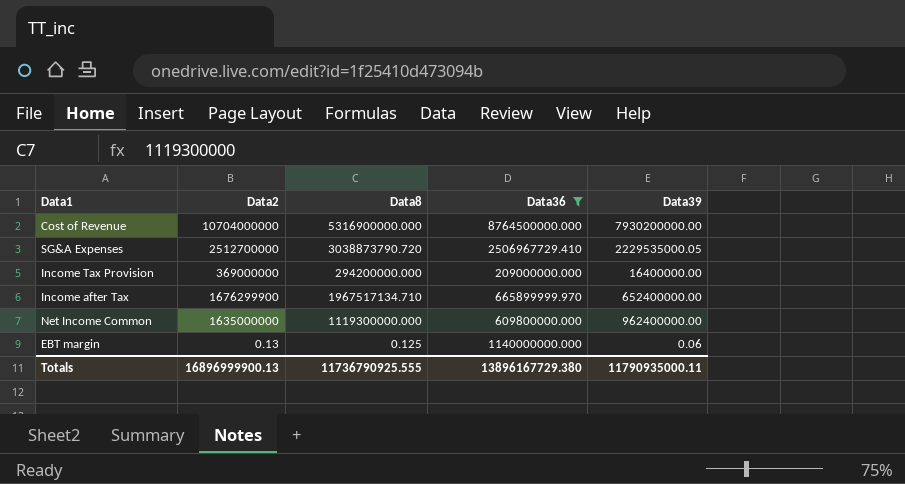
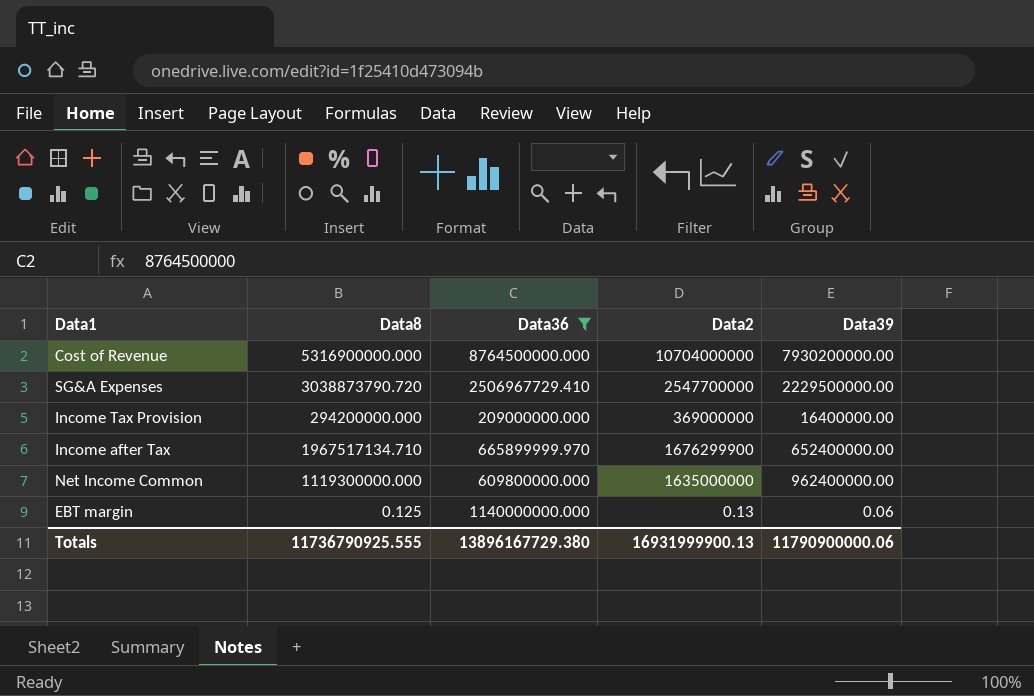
column Data2 | position: 2 -> 4
SG&A Expenses | Data2: 2512700000 -> 2547700000
SG&A Expenses | Data39: 2229535000.05 -> 2229500000.00
Totals | Data2: 16896999900.13 -> 16931999900.13
Totals | Data39: 11790935000.11 -> 11790900000.06

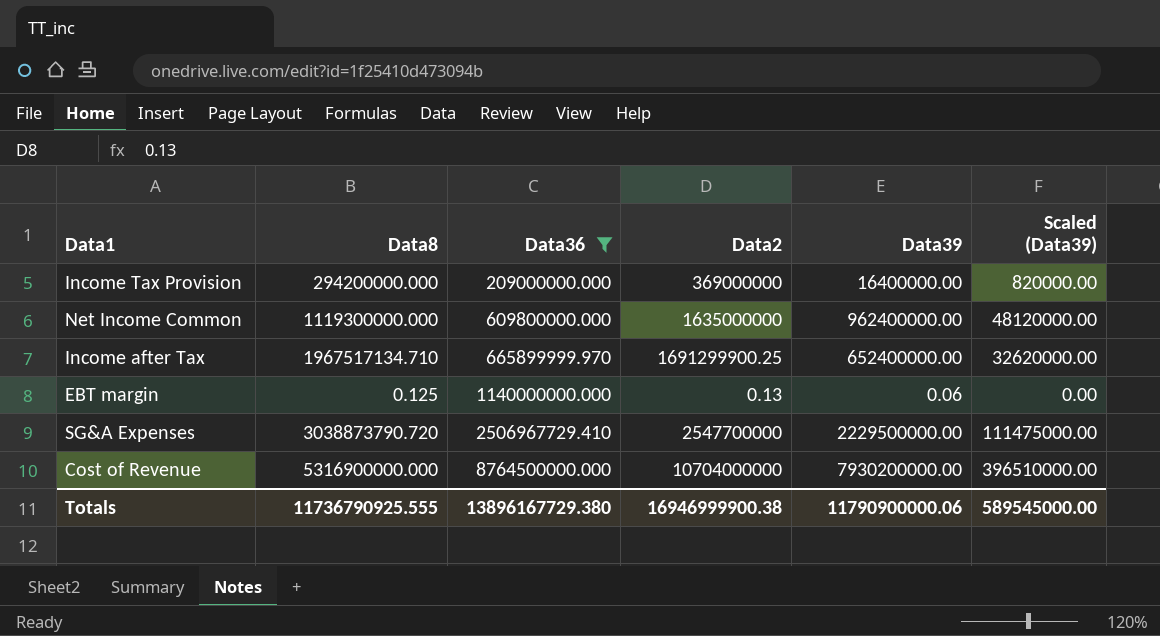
row order: none -> Data36 ascending
column Scaled (Data39) | formula: none -> [Data39] * 0.05
Income after Tax | Data2: 1676299900 -> 1691299900.25
Totals | Data2: 16931999900.13 -> 16946999900.38

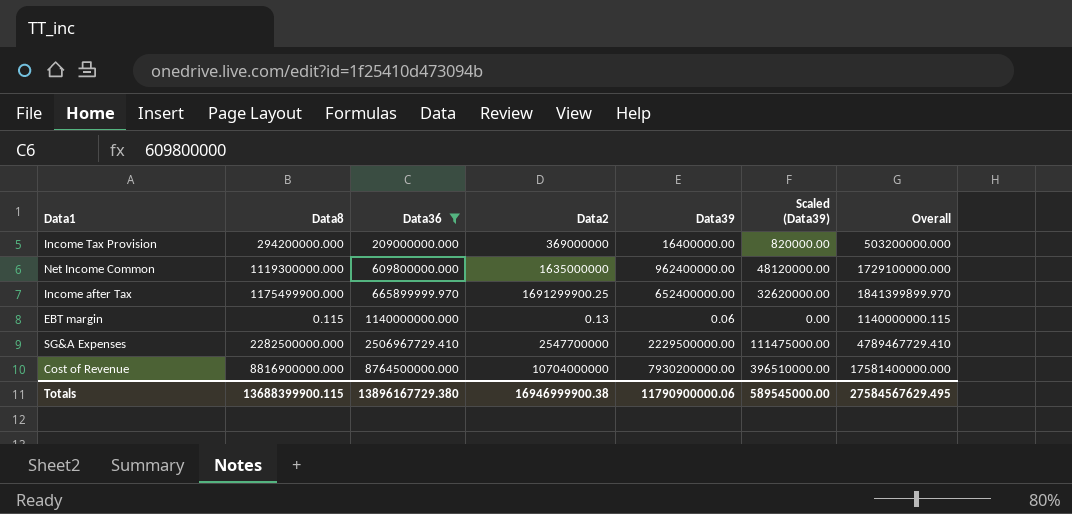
column Overall | formula: none -> [Data8] + [Data36]
Income after Tax | Data8: 1967517134.710 -> 1175499900.000
EBT margin | Data8: 0.125 -> 0.115
SG&A Expenses | Data8: 3038873790.720 -> 2282500000.000
Cost of Revenue | Data8: 5316900000.000 -> 8816900000.000
Totals | Data8: 11736790925.555 -> 13688399900.115

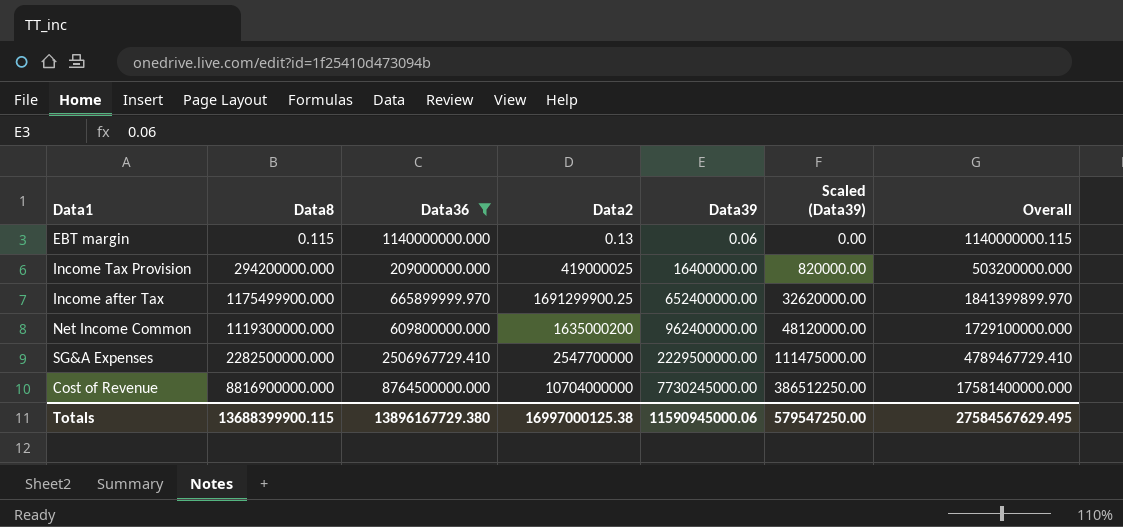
row order: Data36 ascending -> Data39 ascending
Income Tax Provision | Data2: 369000000 -> 419000025
Net Income Common | Data2: 1635000000 -> 1635000200
Cost of Revenue | Data39: 7930200000.00 -> 7730245000.00
Cost of Revenue | Scaled (Data39): 396510000.00 -> 386512250.00
Totals | Data2: 16946999900.38 -> 16997000125.38
Totals | Data39: 11790900000.06 -> 11590945000.06
Totals | Scaled (Data39): 589545000.00 -> 579547250.00

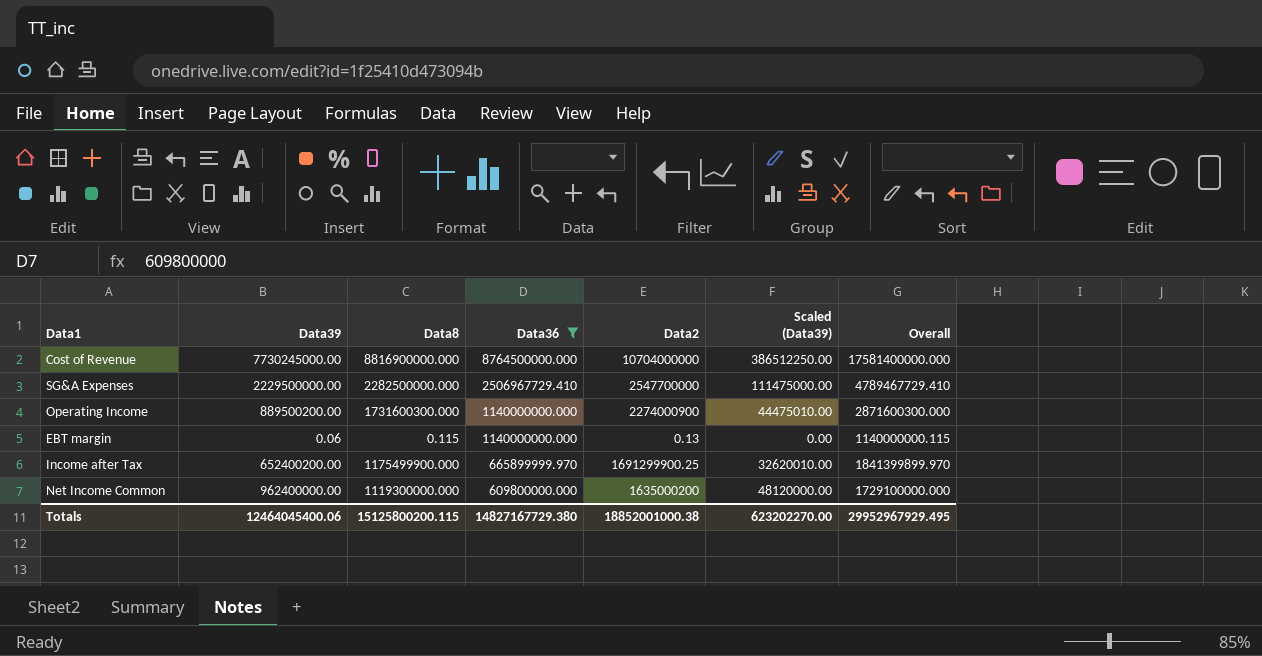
row order: Data39 ascending -> Data36 descending
column Data39 | position: 5 -> 2
row Income Tax Provision: 294200000.000 | 209000000.000 | 419000025 | 16400000.00 | 820000.00 | 503200000.000 -> none
row Operating Income: none -> 889500200.00 | 1731600300.000 | 1140000000.000 | 2274000900 | 44475010.00 | 2871600300.000
Income after Tax | Data39: 652400000.00 -> 652400200.00
Income after Tax | Scaled (Data39): 32620000.00 -> 32620010.00
Totals | Data39: 11590945000.06 -> 12464045400.06
Totals | Data8: 13688399900.115 -> 15125800200.115
Totals | Data36: 13896167729.380 -> 14827167729.380
Totals | Data2: 16997000125.38 -> 18852001000.38
Totals | Scaled (Data39): 579547250.00 -> 623202270.00
Totals | Overall: 27584567629.495 -> 29952967929.495

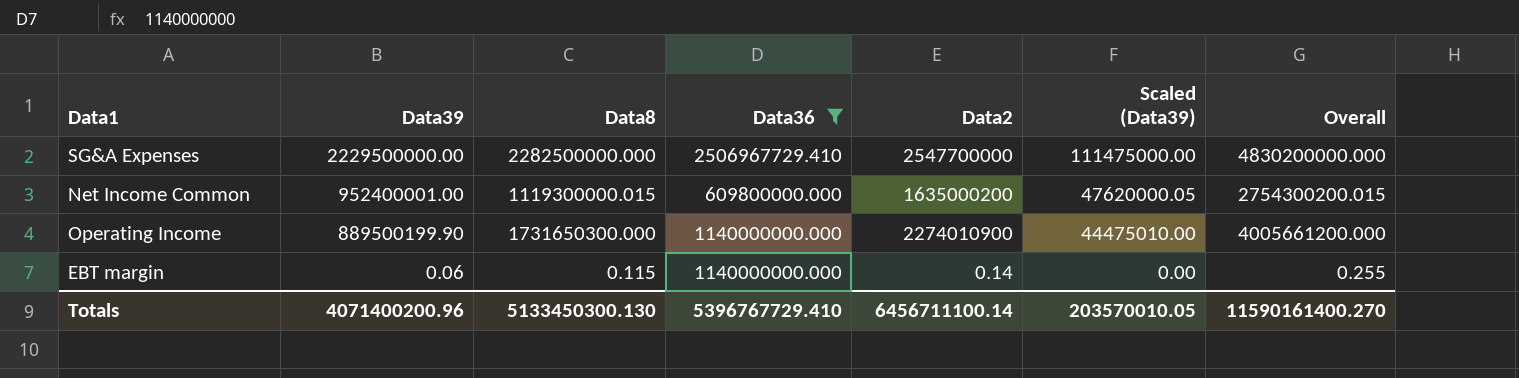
row order: Data36 descending -> Data39 descending
column Overall | formula: [Data8] + [Data36] -> [Data8] + [Data2]
row Cost of Revenue: 7730245000.00 | 8816900000.000 | 8764500000.000 | 10704000000 | 386512250.00 | 17581400000.000 -> none
row Income after Tax: 652400200.00 | 1175499900.000 | 665899999.970 | 1691299900.25 | 32620010.00 | 1841399899.970 -> none
Net Income Common | Data39: 962400000.00 -> 952400001.00
Net Income Common | Data8: 1119300000.000 -> 1119300000.015
Net Income Common | Scaled (Data39): 48120000.00 -> 47620000.05
Operating Income | Data39: 889500200.00 -> 889500199.90
Operating Income | Data8: 1731600300.000 -> 1731650300.000
Operating Income | Data2: 2274000900 -> 2274010900
EBT margin | Data2: 0.13 -> 0.14
Totals | Data39: 12464045400.06 -> 4071400200.96
Totals | Data8: 15125800200.115 -> 5133450300.130
Totals | Data36: 14827167729.380 -> 5396767729.410
Totals | Data2: 18852001000.38 -> 6456711100.14
Totals | Scaled (Data39): 623202270.00 -> 203570010.05
Totals | Overall: 29952967929.495 -> 11590161400.270

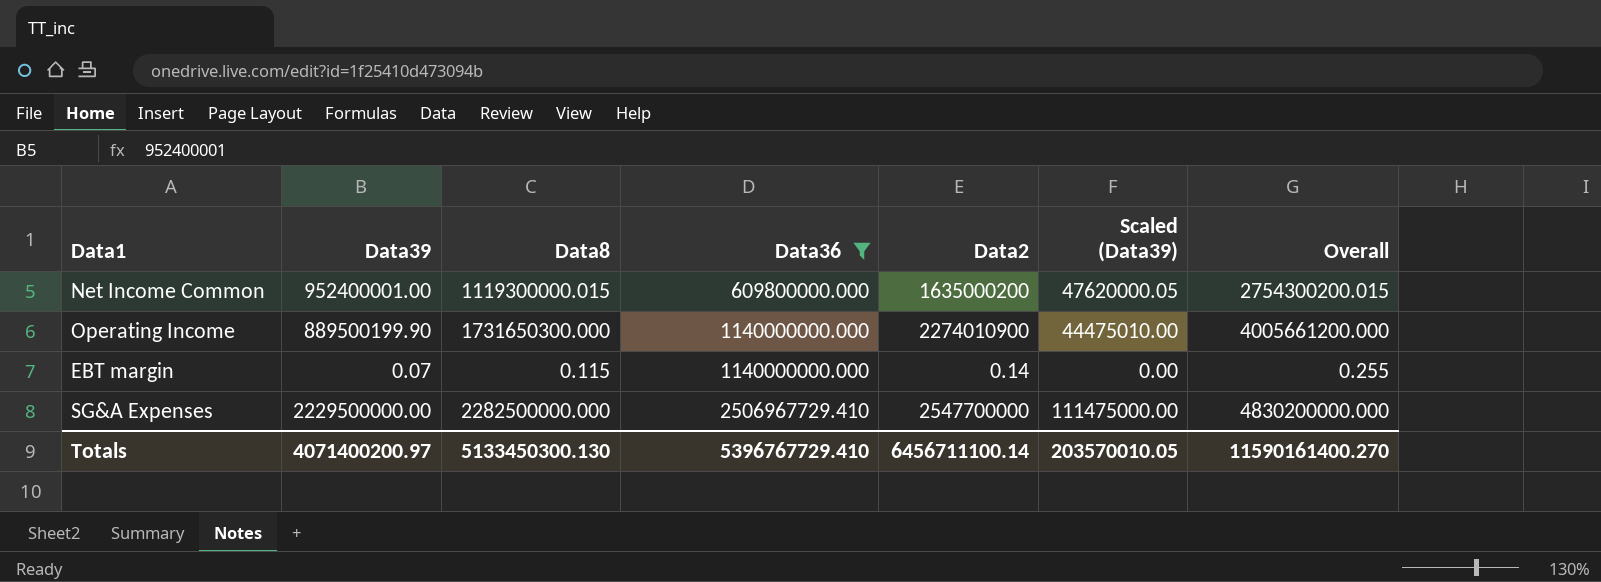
row order: Data39 descending -> Data36 ascending
EBT margin | Data39: 0.06 -> 0.07
Totals | Data39: 4071400200.96 -> 4071400200.97

